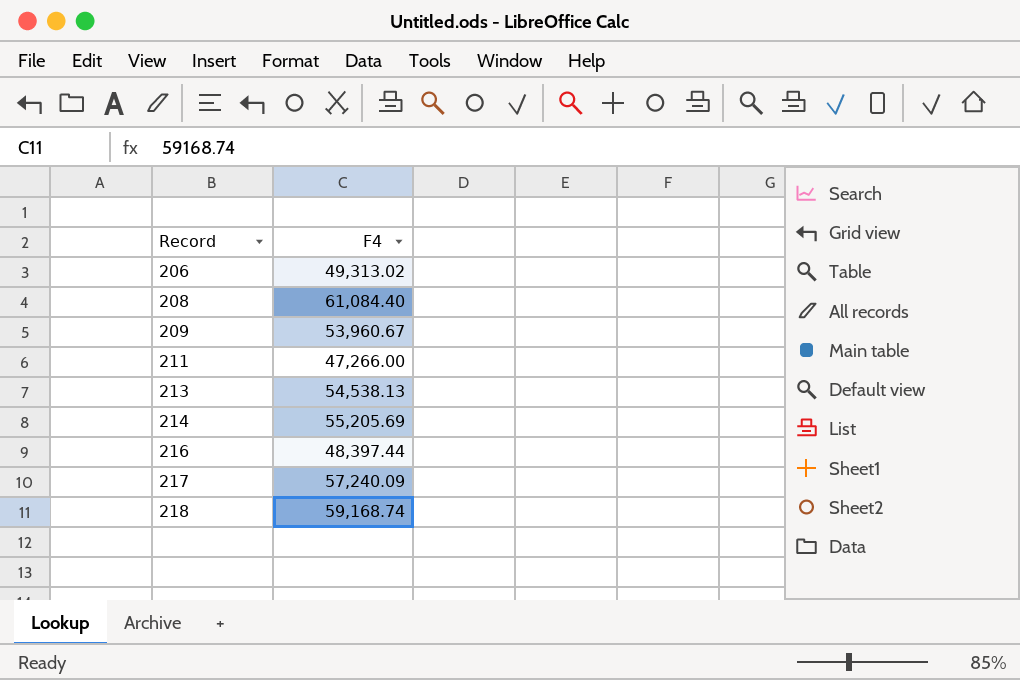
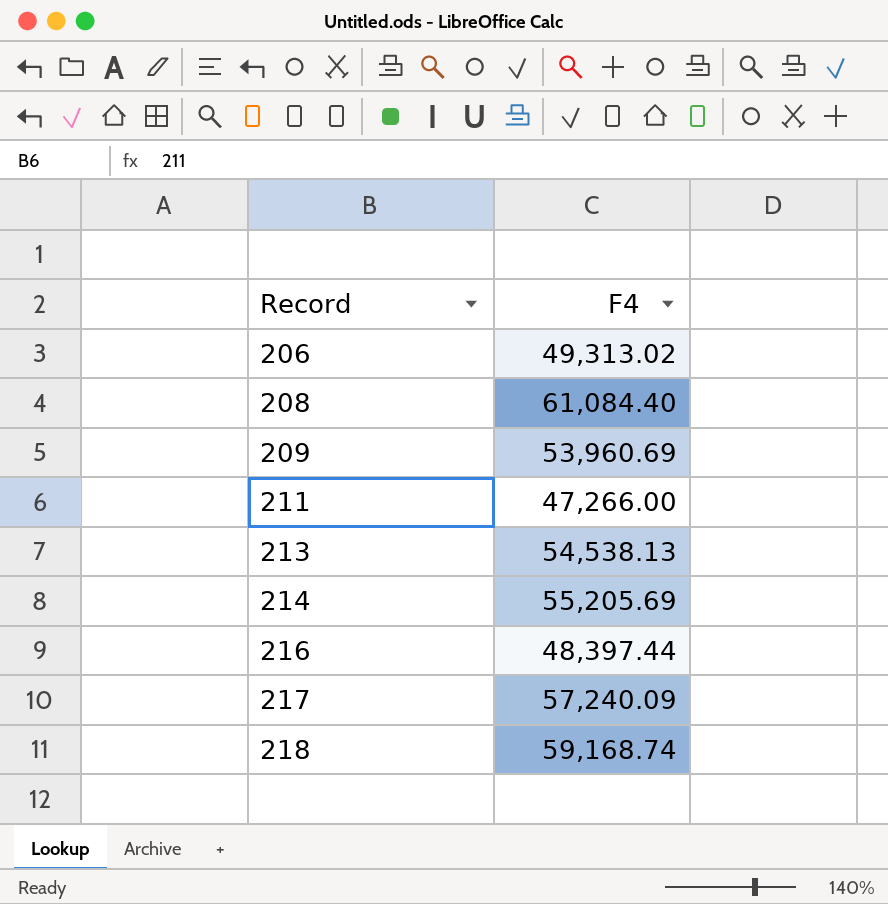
209 | F4: 53,960.67 -> 53,960.69

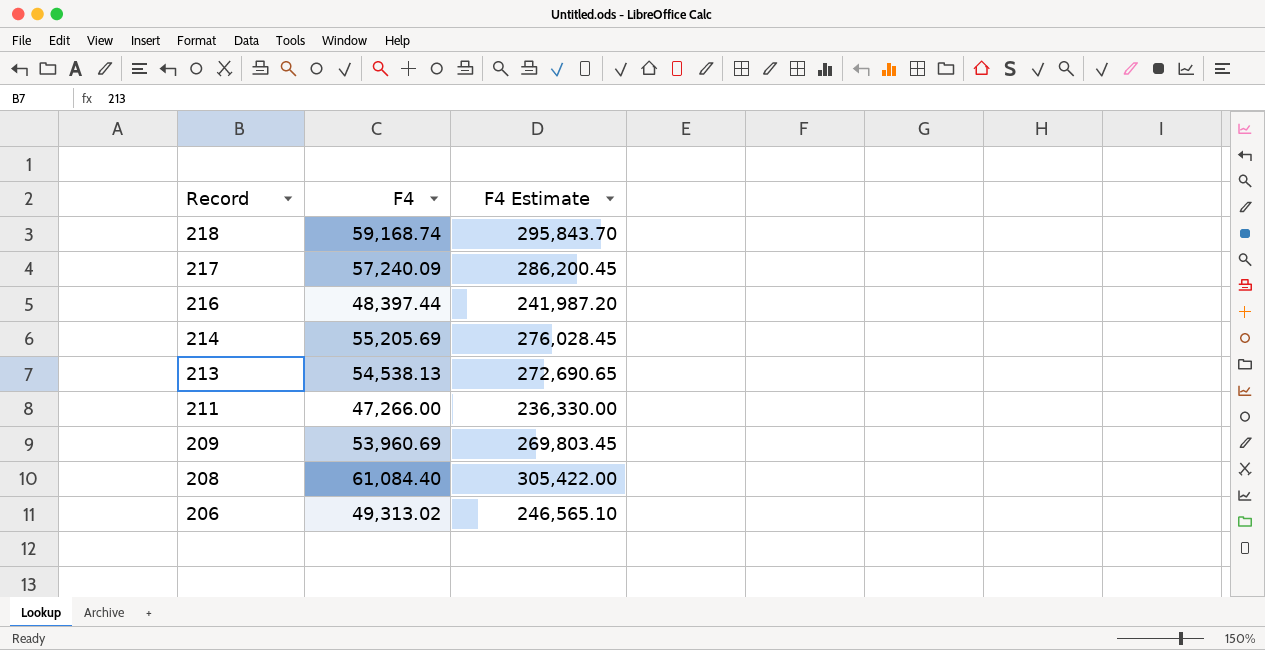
row order: Record ascending -> Record descending
column F4 Estimate | formula: none -> [F4] * 5

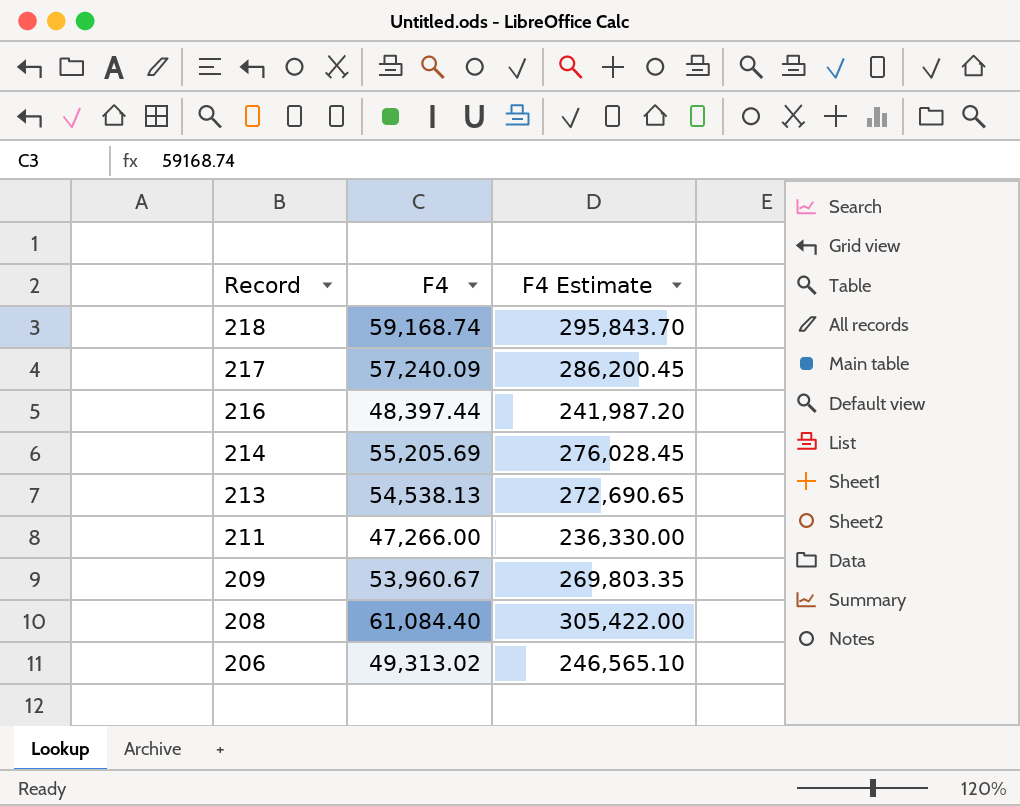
209 | F4: 53,960.69 -> 53,960.67
209 | F4 Estimate: 269,803.45 -> 269,803.35

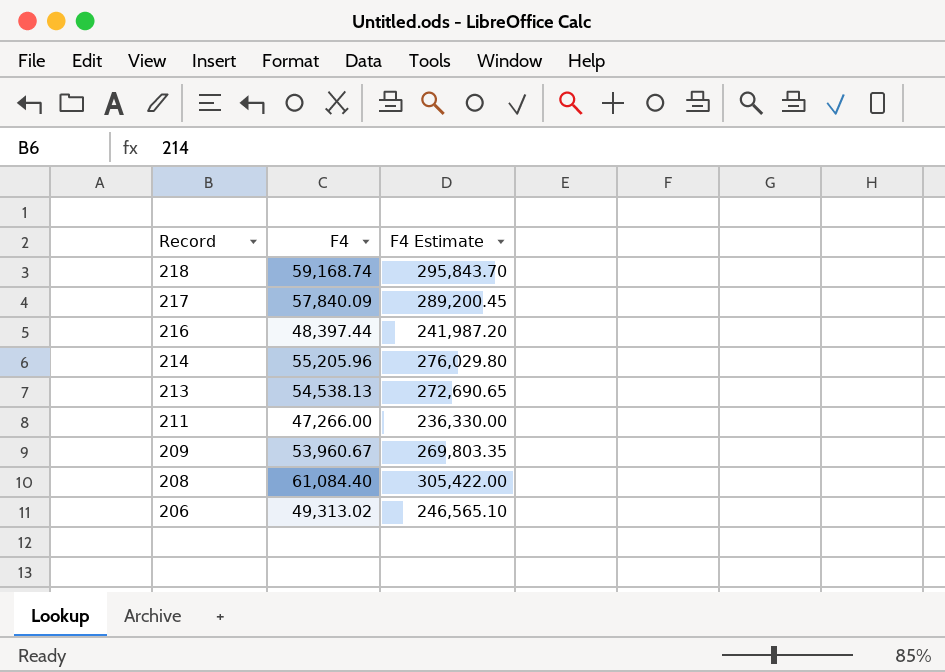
217 | F4: 57,240.09 -> 57,840.09
217 | F4 Estimate: 286,200.45 -> 289,200.45
214 | F4: 55,205.69 -> 55,205.96
214 | F4 Estimate: 276,028.45 -> 276,029.80

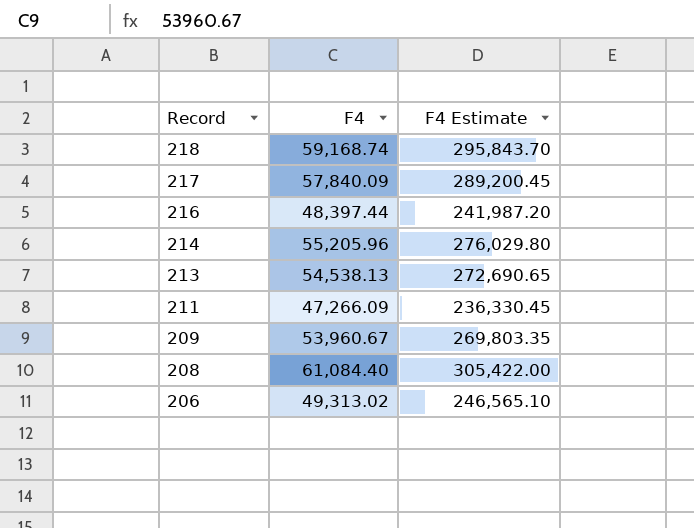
211 | F4: 47,266.00 -> 47,266.09
211 | F4 Estimate: 236,330.00 -> 236,330.45

